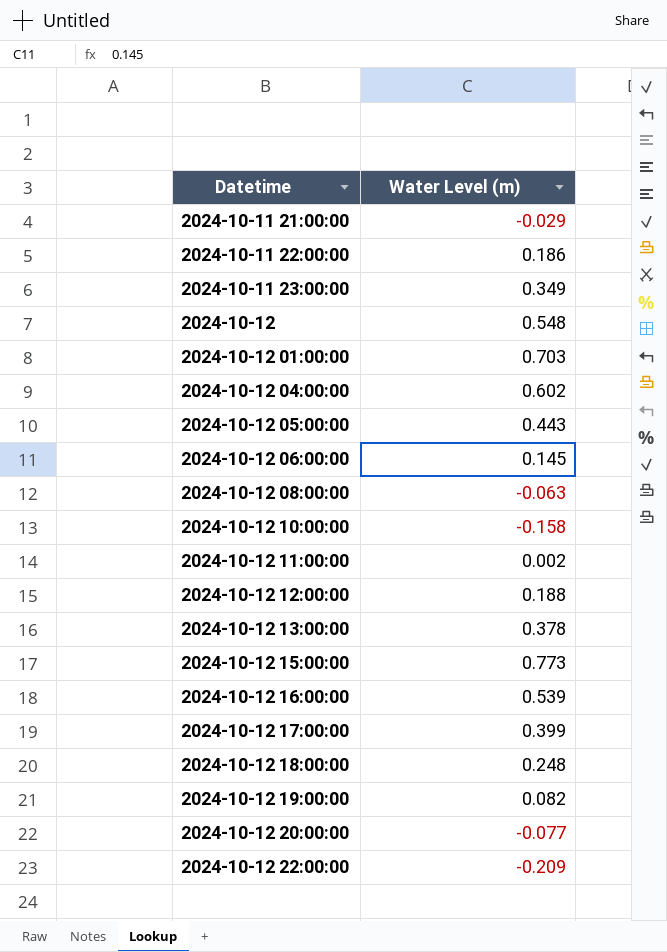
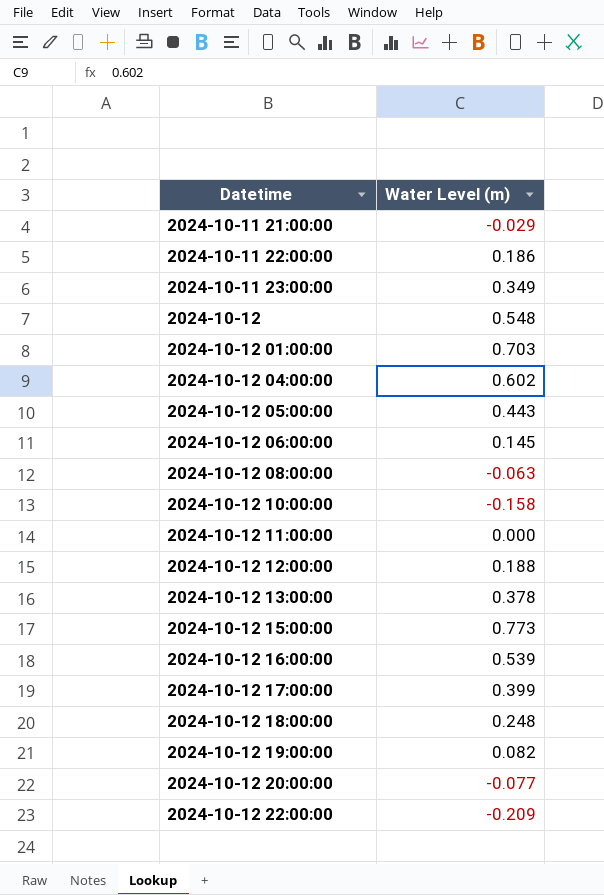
2024-10-12 11:00:00 | Water Level (m): 0.002 -> 0.000

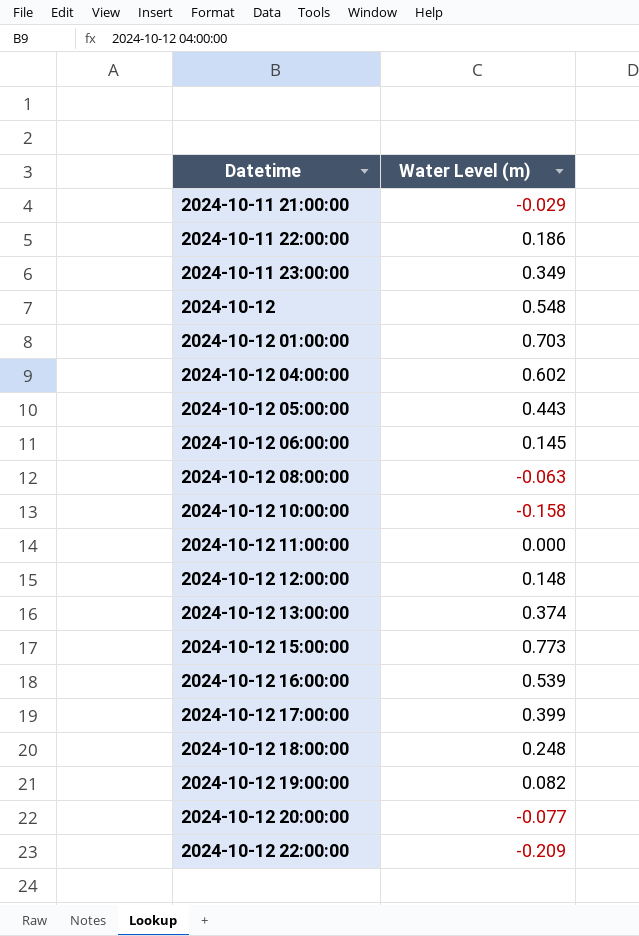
2024-10-12 12:00:00 | Water Level (m): 0.188 -> 0.148
2024-10-12 13:00:00 | Water Level (m): 0.378 -> 0.374

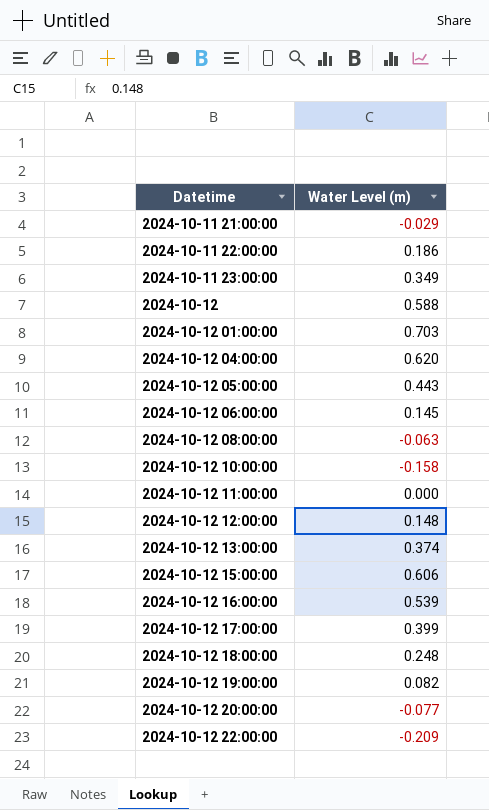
2024-10-12 | Water Level (m): 0.548 -> 0.588
2024-10-12 04:00:00 | Water Level (m): 0.602 -> 0.620
2024-10-12 15:00:00 | Water Level (m): 0.773 -> 0.606

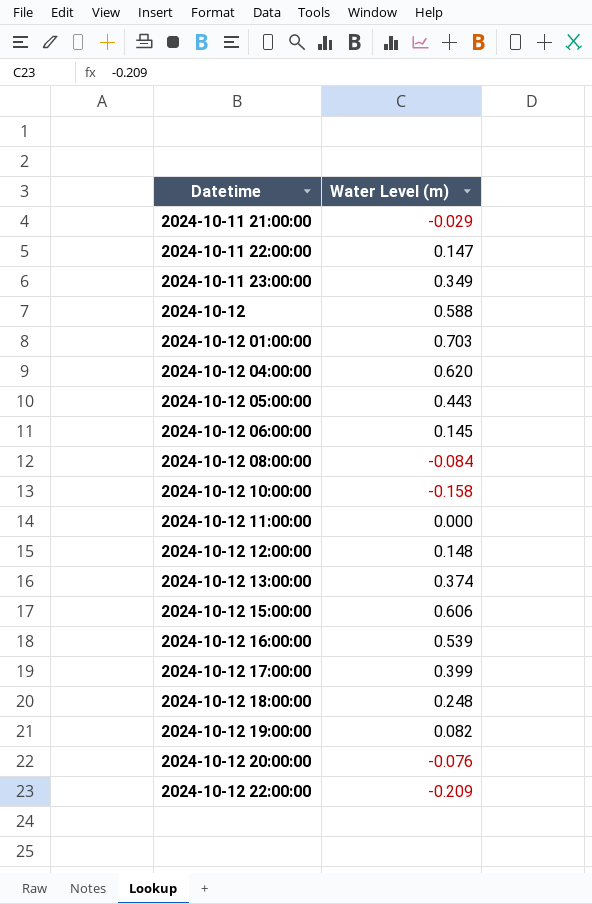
2024-10-11 22:00:00 | Water Level (m): 0.186 -> 0.147
2024-10-12 08:00:00 | Water Level (m): -0.063 -> -0.084
2024-10-12 20:00:00 | Water Level (m): -0.077 -> -0.076

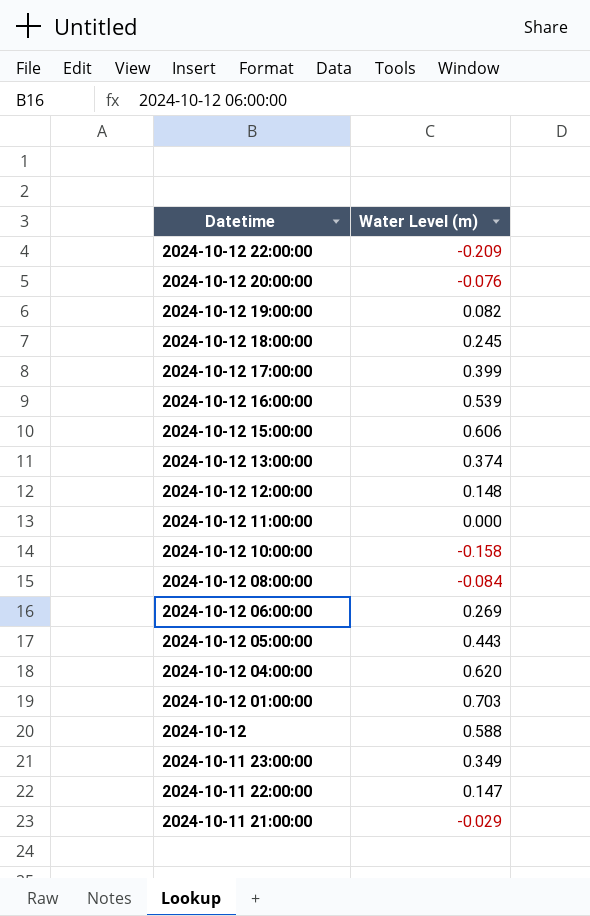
row order: Datetime ascending -> Datetime descending
2024-10-12 18:00:00 | Water Level (m): 0.248 -> 0.245
2024-10-12 06:00:00 | Water Level (m): 0.145 -> 0.269

